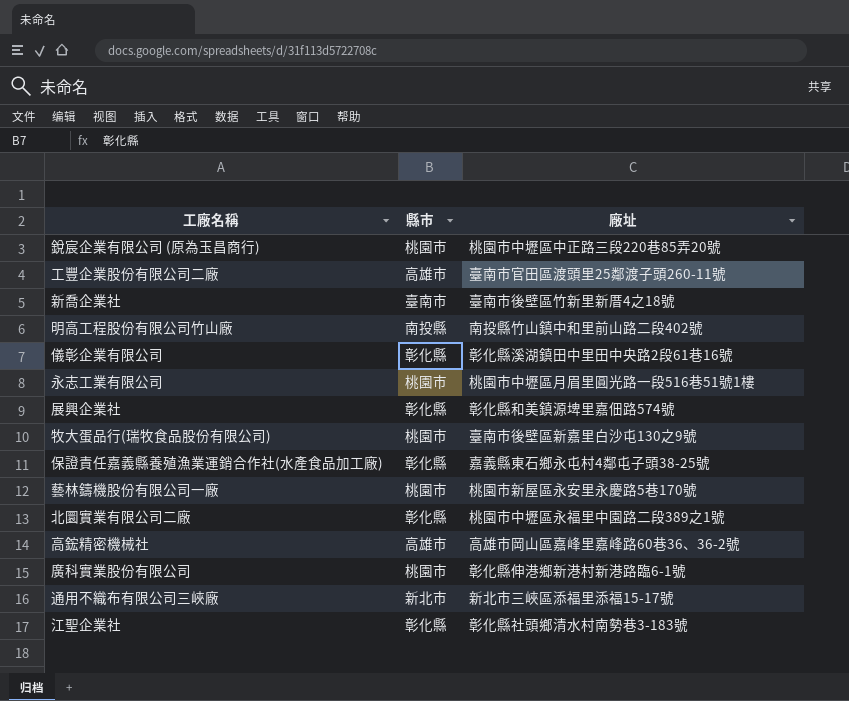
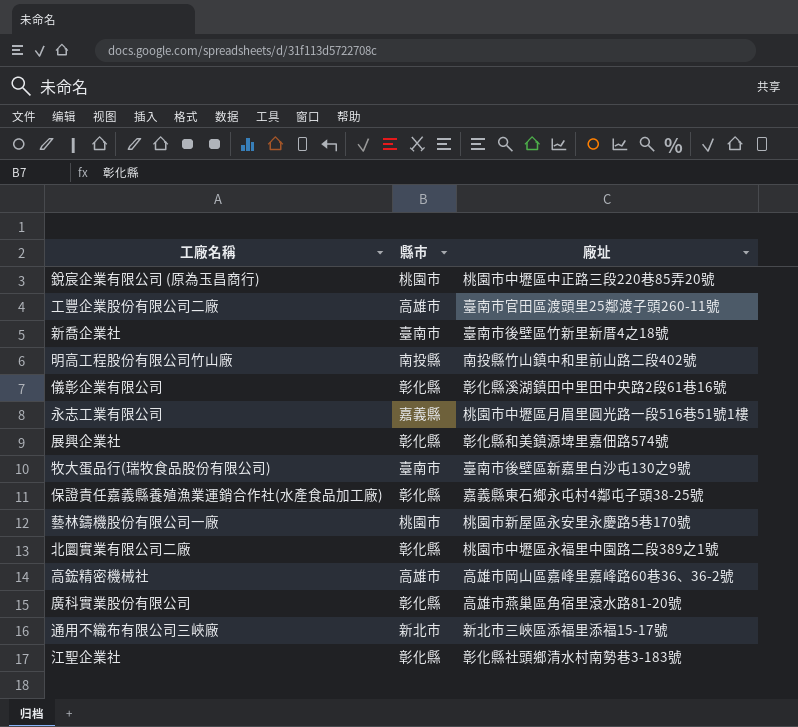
永志工業有限公司 | 縣市: 桃園市 -> 嘉義縣
牧大蛋品行(瑞牧食品股份有限公司) | 縣市: 桃園市 -> 臺南市
廣科實業股份有限公司 | 縣市: 桃園市 -> 彰化縣
廣科實業股份有限公司 | 廠址: 彰化縣伸港鄉新港村新港路臨6-1號 -> 高雄市燕巢區角宿里滾水路81-20號

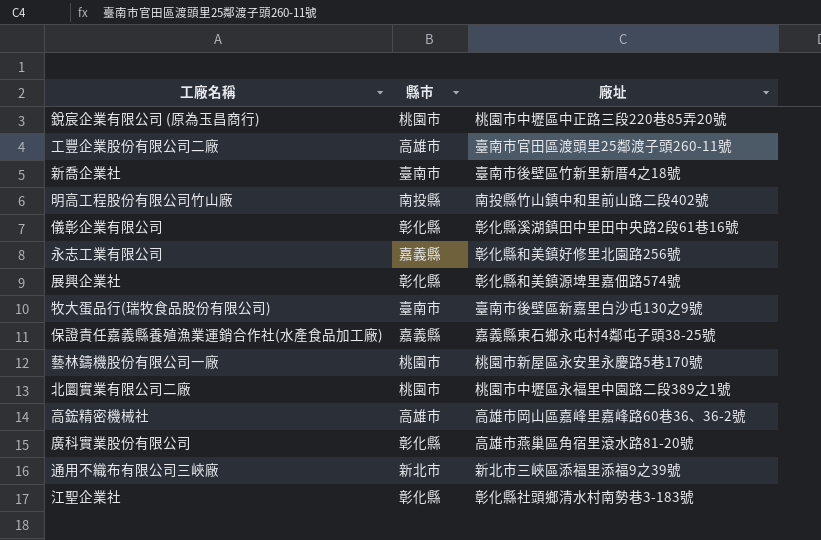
永志工業有限公司 | 廠址: 桃園市中壢區月眉里圓光路一段516巷51號1樓 -> 彰化縣和美鎮好修里北園路256號
保證責任嘉義縣養殖漁業運銷合作社(水產食品加工廠) | 縣市: 彰化縣 -> 嘉義縣
北圜實業有限公司二廠 | 縣市: 彰化縣 -> 桃園市
通用不織布有限公司三峽廠 | 廠址: 新北市三峽區添福里添福15-17號 -> 新北市三峽區添福里添福9之39號

